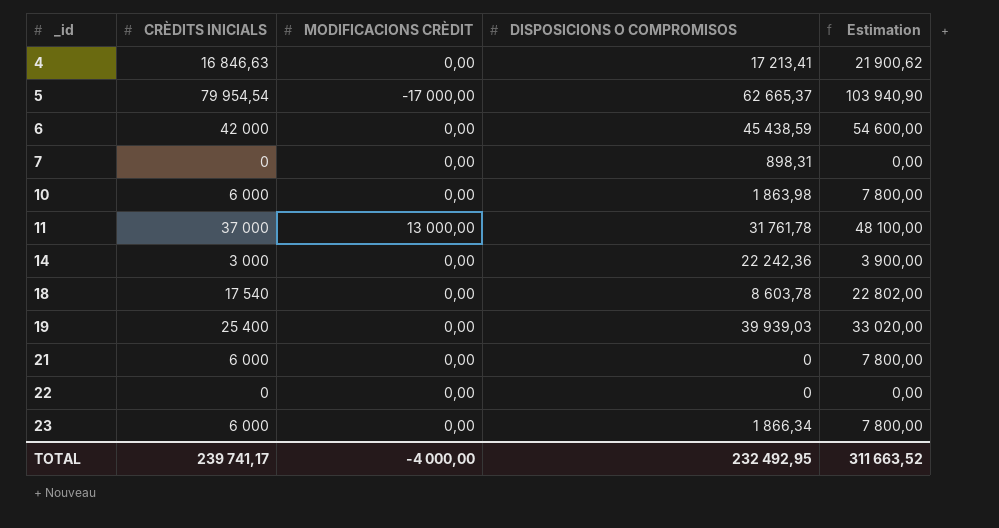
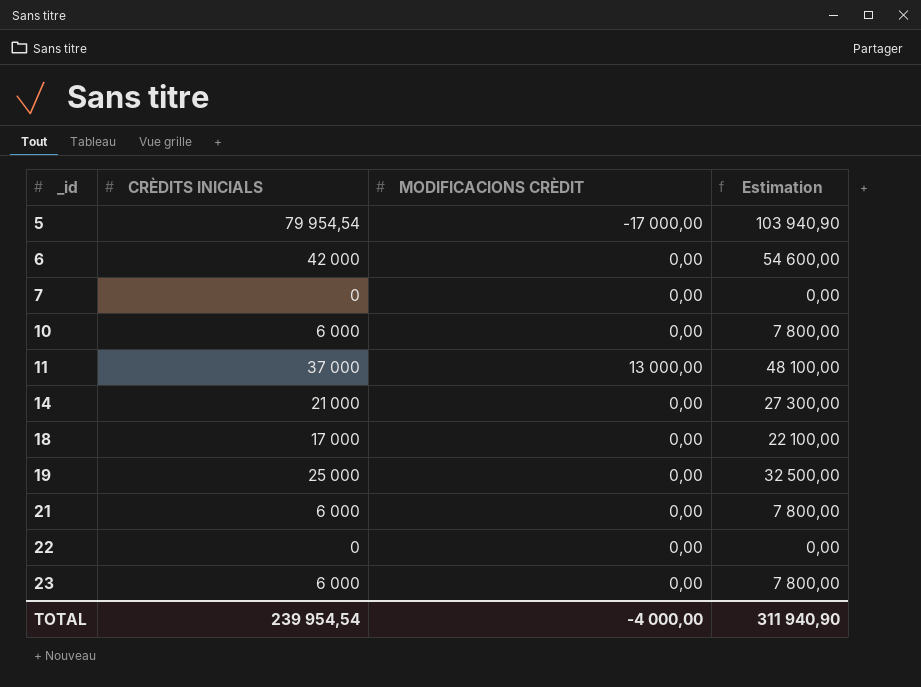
column DISPOSICIONS O COMPROMISOS | position: 4 -> none
row 4: 16 846,63 | 0,00 | 17 213,41 | 21 900,62 -> none
14 | CRÈDITS INICIALS: 3 000 -> 21 000
14 | Estimation: 3 900,00 -> 27 300,00
18 | CRÈDITS INICIALS: 17 540 -> 17 000
18 | Estimation: 22 802,00 -> 22 100,00
19 | CRÈDITS INICIALS: 25 400 -> 25 000
19 | Estimation: 33 020,00 -> 32 500,00
TOTAL | CRÈDITS INICIALS: 239 741,17 -> 239 954,54
TOTAL | Estimation: 311 663,52 -> 311 940,90

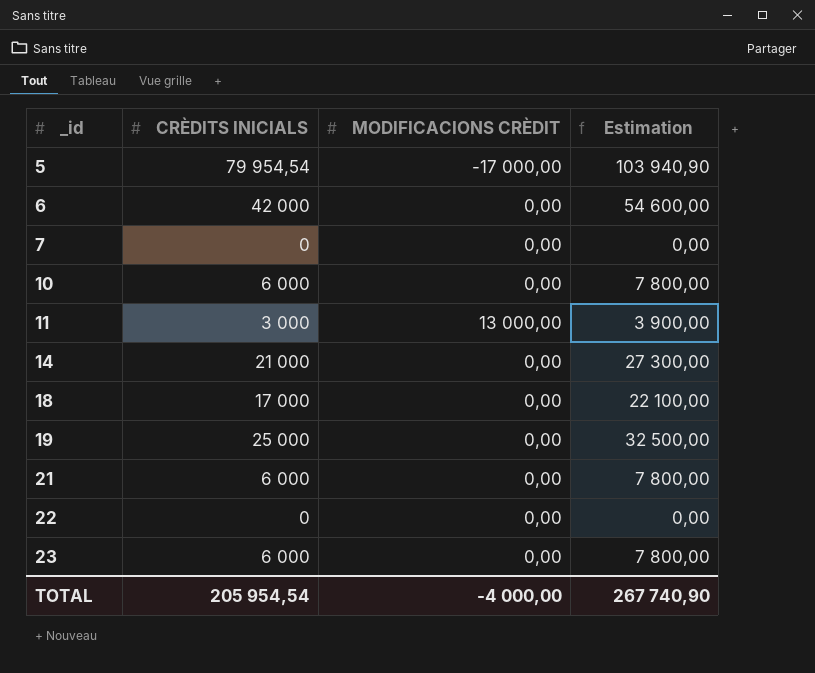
11 | CRÈDITS INICIALS: 37 000 -> 3 000
11 | Estimation: 48 100,00 -> 3 900,00
TOTAL | CRÈDITS INICIALS: 239 954,54 -> 205 954,54
TOTAL | Estimation: 311 940,90 -> 267 740,90

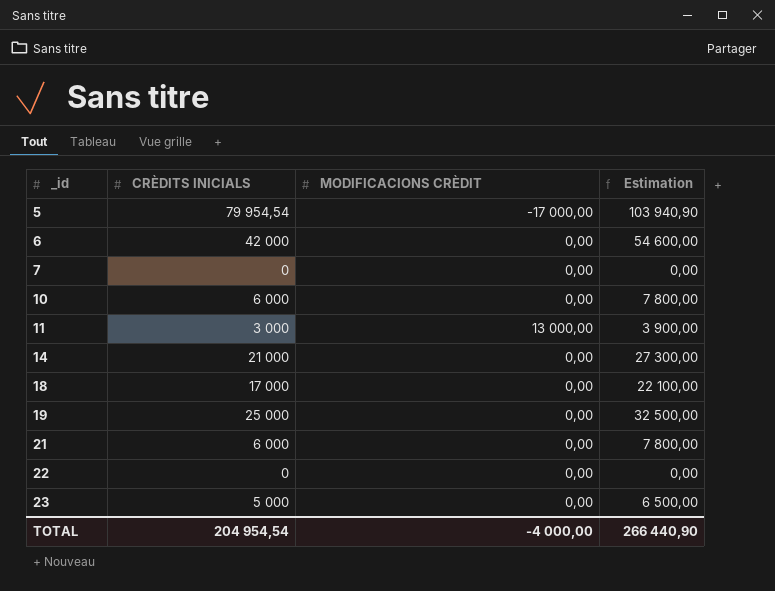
23 | CRÈDITS INICIALS: 6 000 -> 5 000
23 | Estimation: 7 800,00 -> 6 500,00
TOTAL | CRÈDITS INICIALS: 205 954,54 -> 204 954,54
TOTAL | Estimation: 267 740,90 -> 266 440,90

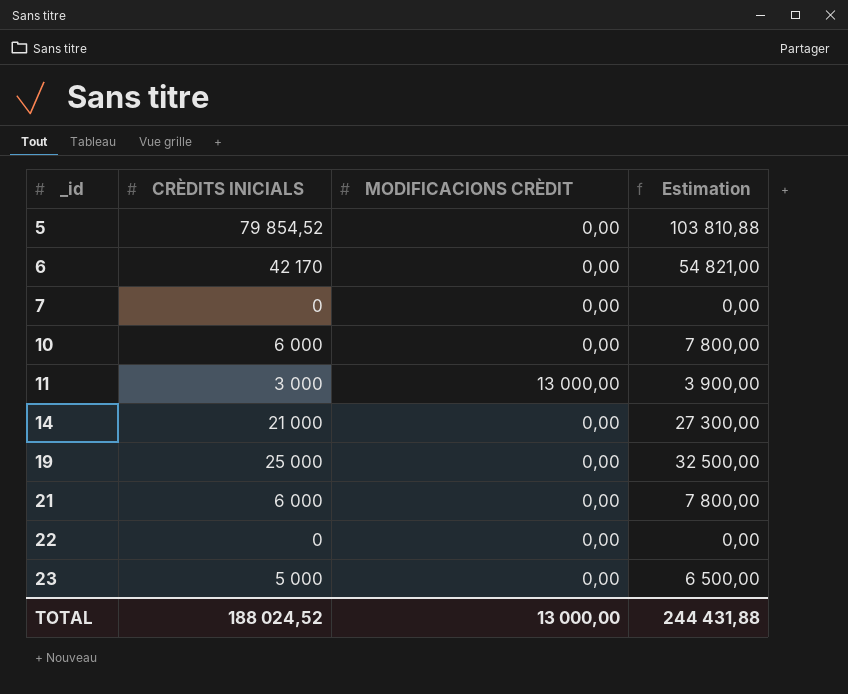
row 18: 17 000 | 0,00 | 22 100,00 -> none
5 | CRÈDITS INICIALS: 79 954,54 -> 79 854,52
5 | MODIFICACIONS CRÈDIT: -17 000,00 -> 0,00
5 | Estimation: 103 940,90 -> 103 810,88
6 | CRÈDITS INICIALS: 42 000 -> 42 170
6 | Estimation: 54 600,00 -> 54 821,00
TOTAL | CRÈDITS INICIALS: 204 954,54 -> 188 024,52
TOTAL | MODIFICACIONS CRÈDIT: -4 000,00 -> 13 000,00
TOTAL | Estimation: 266 440,90 -> 244 431,88

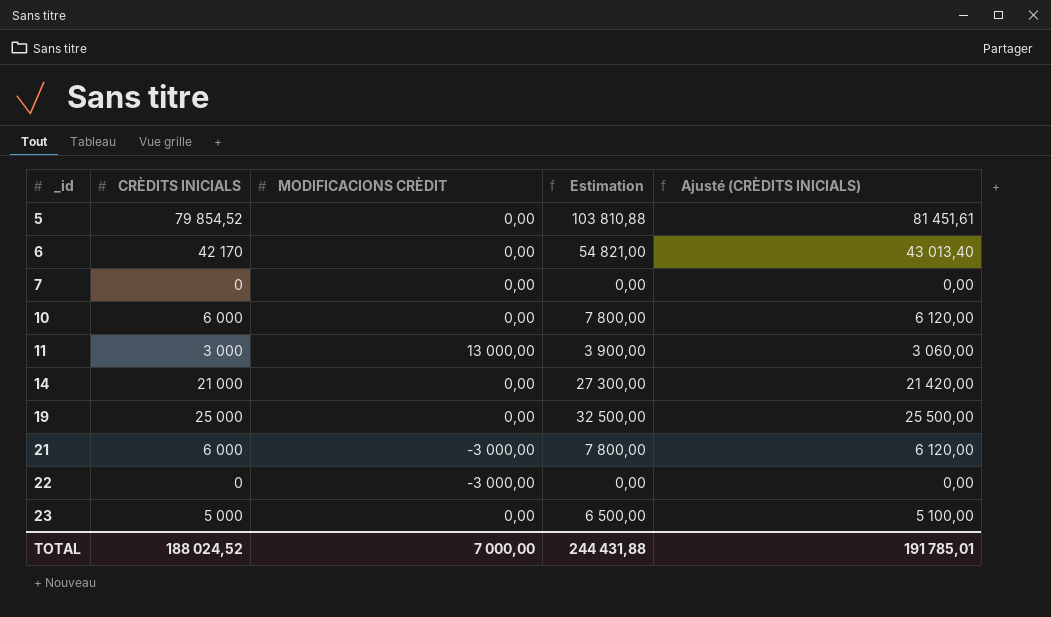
column Ajusté (CRÈDITS INICIALS) | formula: none -> [CRÈDITS INICIALS] * 1,02
21 | MODIFICACIONS CRÈDIT: 0,00 -> -3 000,00
22 | MODIFICACIONS CRÈDIT: 0,00 -> -3 000,00
TOTAL | MODIFICACIONS CRÈDIT: 13 000,00 -> 7 000,00

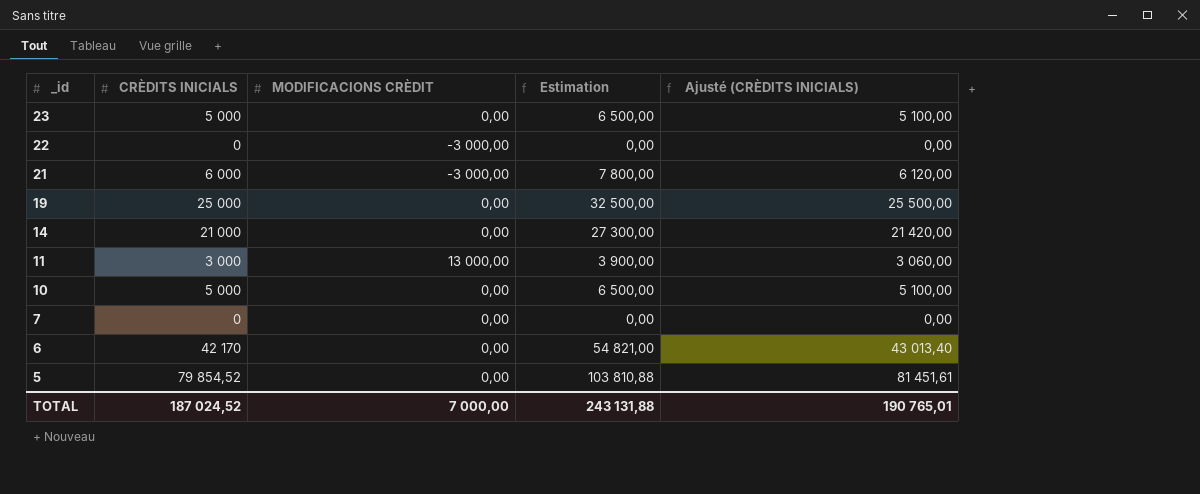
row order: _id ascending -> _id descending
10 | CRÈDITS INICIALS: 6 000 -> 5 000
10 | Estimation: 7 800,00 -> 6 500,00
10 | Ajusté (CRÈDITS INICIALS): 6 120,00 -> 5 100,00
TOTAL | CRÈDITS INICIALS: 188 024,52 -> 187 024,52
TOTAL | Estimation: 244 431,88 -> 243 131,88
TOTAL | Ajusté (CRÈDITS INICIALS): 191 785,01 -> 190 765,01

